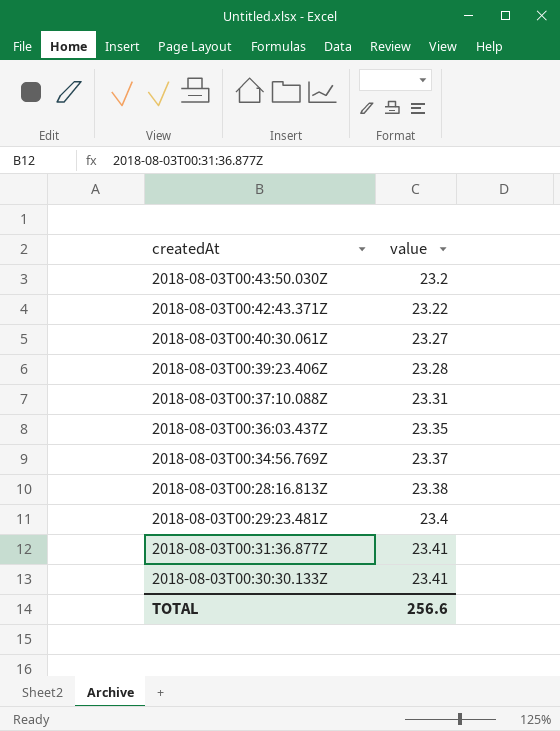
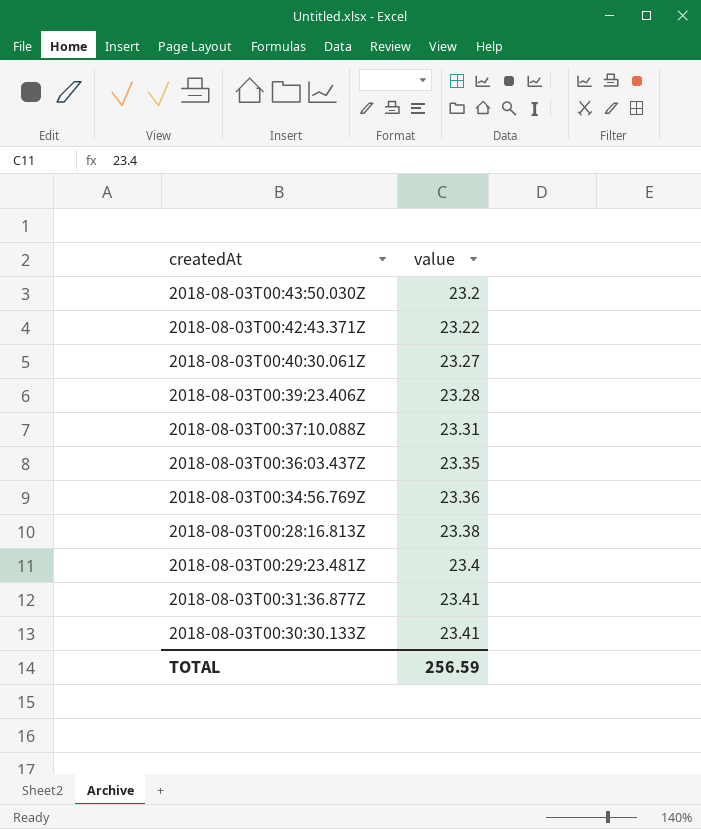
2018-08-03T00:34:56.769Z | value: 23.37 -> 23.36
TOTAL | value: 256.6 -> 256.59

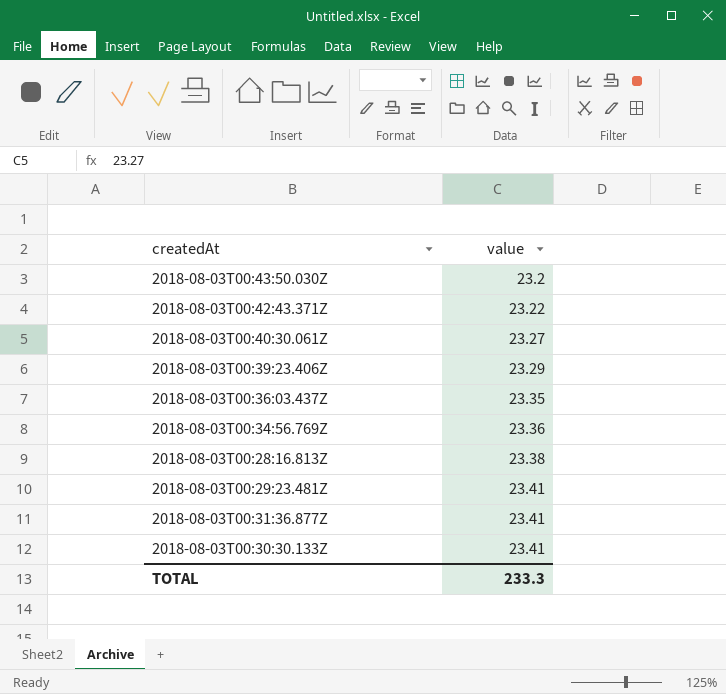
row 2018-08-03T00:37:10.088Z: 23.31 -> none
2018-08-03T00:39:23.406Z | value: 23.28 -> 23.29
2018-08-03T00:29:23.481Z | value: 23.4 -> 23.41
TOTAL | value: 256.59 -> 233.3

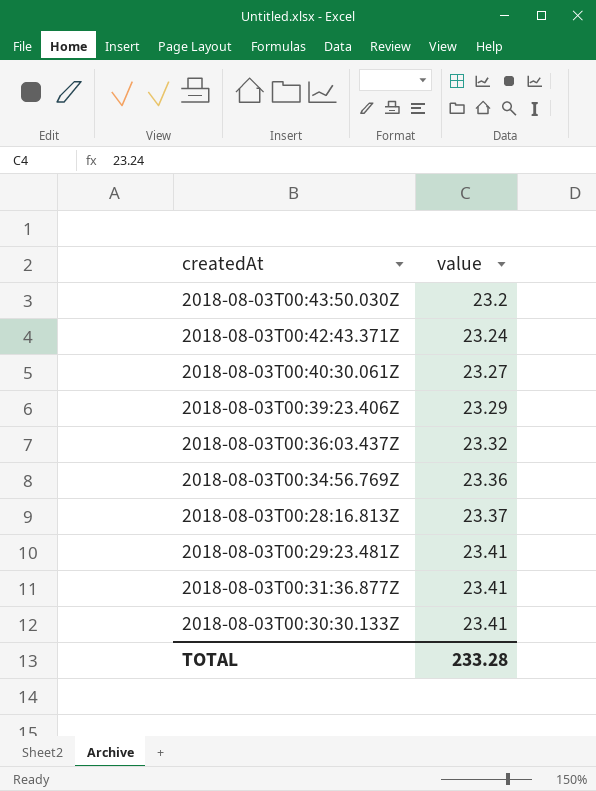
2018-08-03T00:42:43.371Z | value: 23.22 -> 23.24
2018-08-03T00:36:03.437Z | value: 23.35 -> 23.32
2018-08-03T00:28:16.813Z | value: 23.38 -> 23.37
TOTAL | value: 233.3 -> 233.28

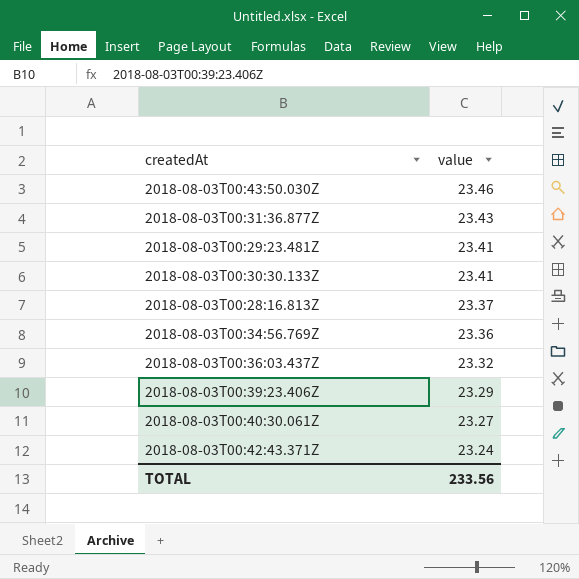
row order: value ascending -> value descending
2018-08-03T00:43:50.030Z | value: 23.2 -> 23.46
2018-08-03T00:31:36.877Z | value: 23.41 -> 23.43
TOTAL | value: 233.28 -> 233.56

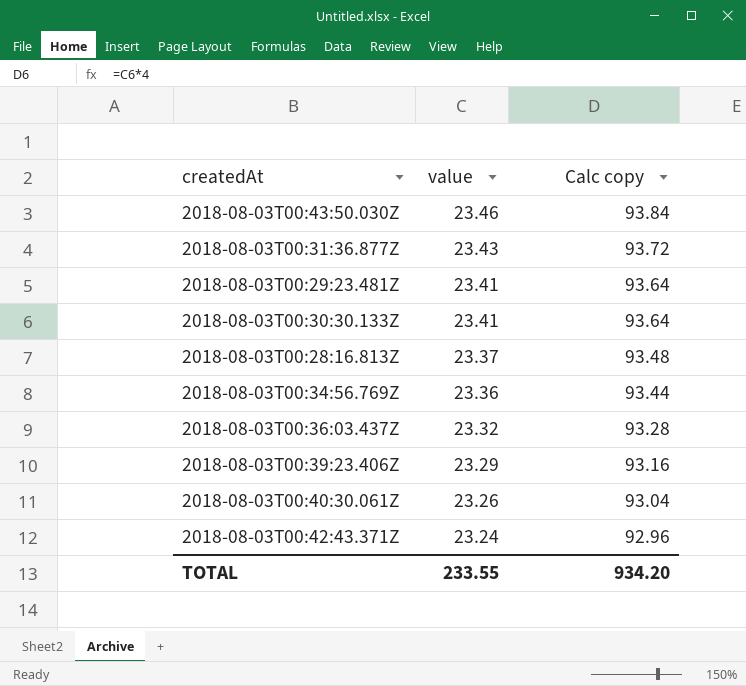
column Calc copy | formula: none -> [value] * 4
2018-08-03T00:40:30.061Z | value: 23.27 -> 23.26
TOTAL | value: 233.56 -> 233.55

